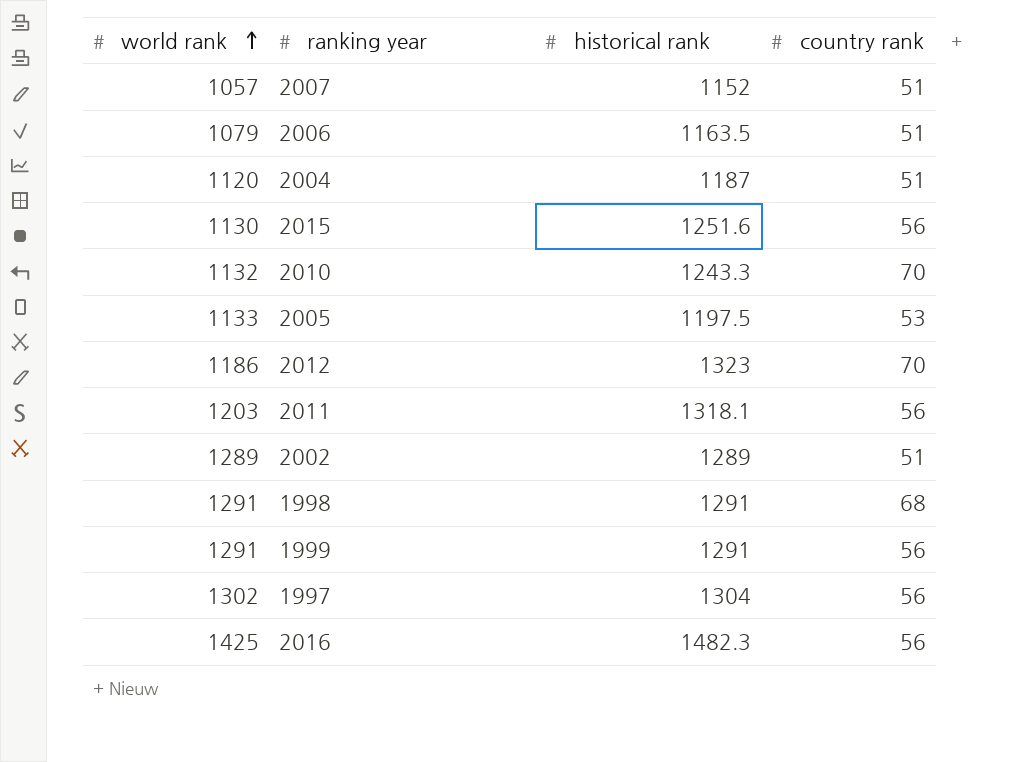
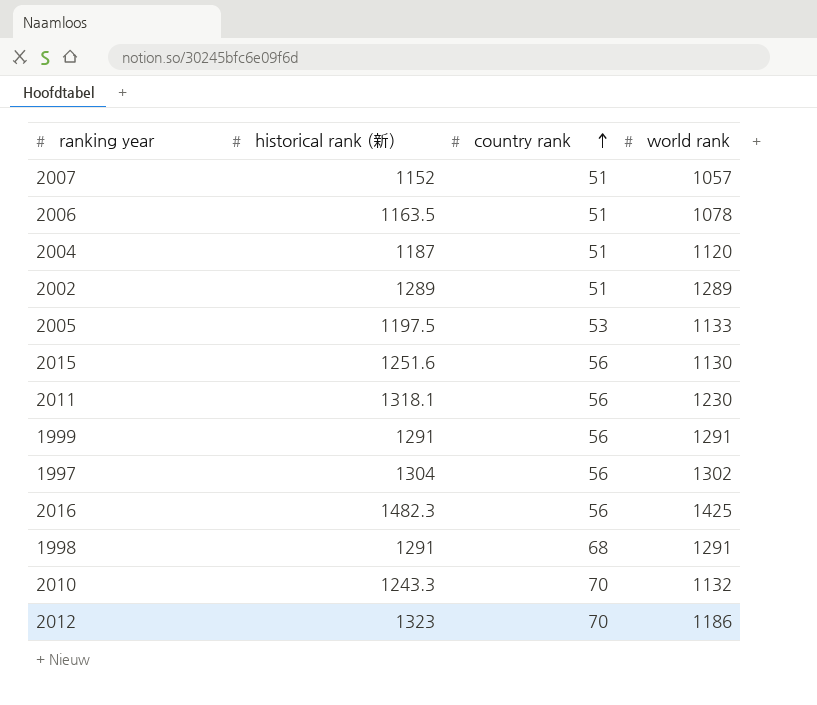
row order: world rank ascending -> country rank ascending
column name: historical rank -> historical rank (新)
column world rank | position: 1 -> 4
2006 | world rank: 1079 -> 1078
2011 | world rank: 1203 -> 1230

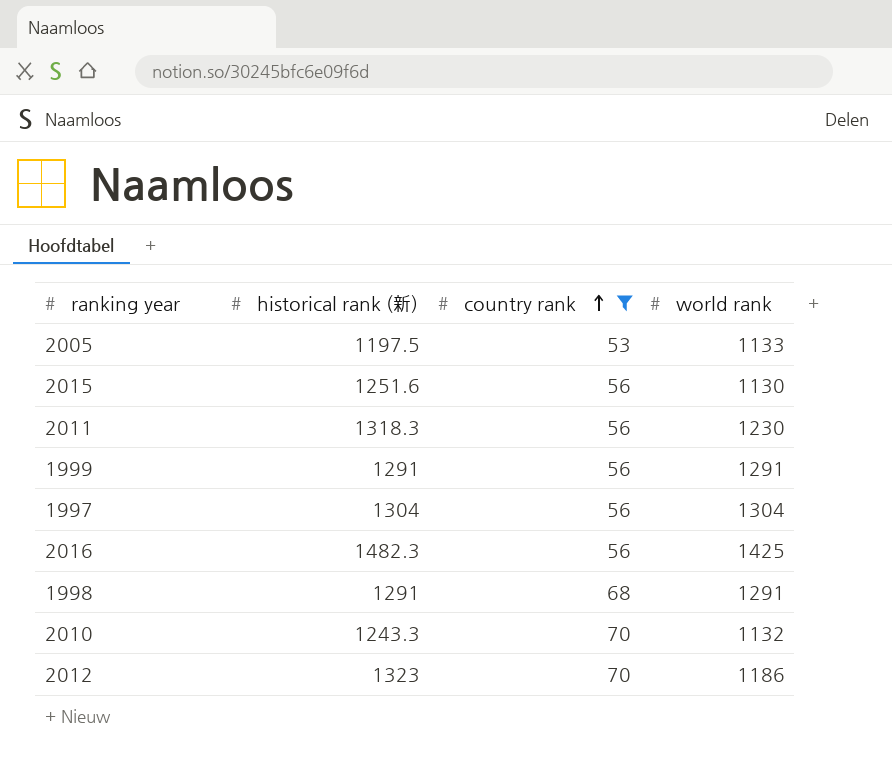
filter: none -> country rank != 51
2011 | historical rank (新): 1318.1 -> 1318.3
1997 | world rank: 1302 -> 1304

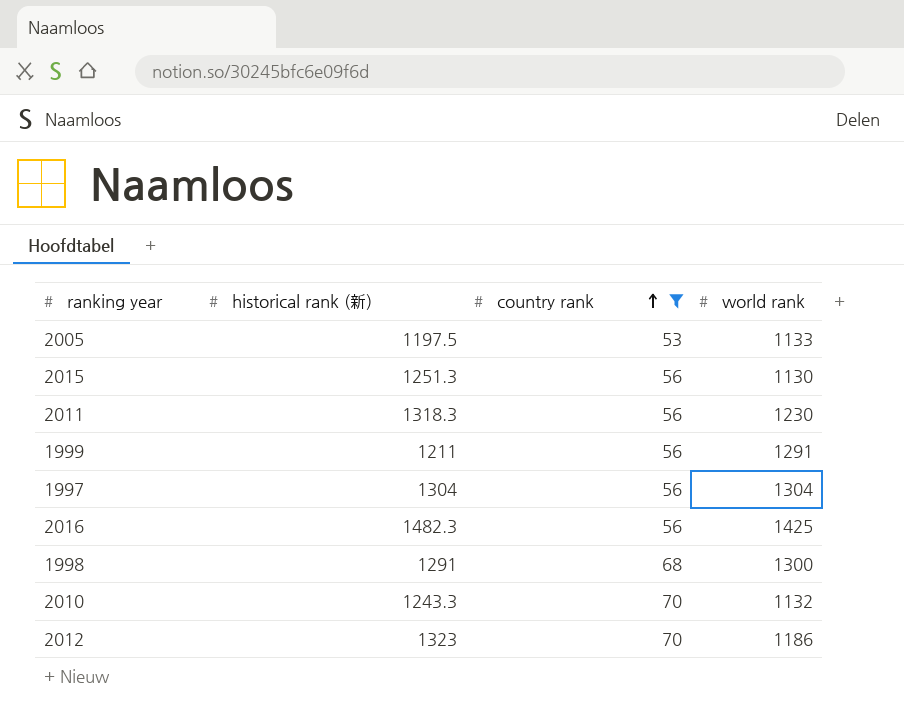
2015 | historical rank (新): 1251.6 -> 1251.3
1999 | historical rank (新): 1291 -> 1211
1998 | world rank: 1291 -> 1300

